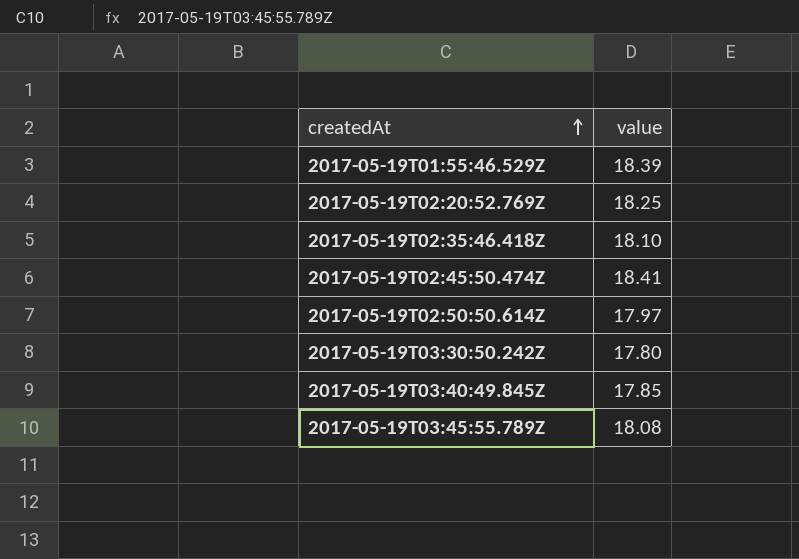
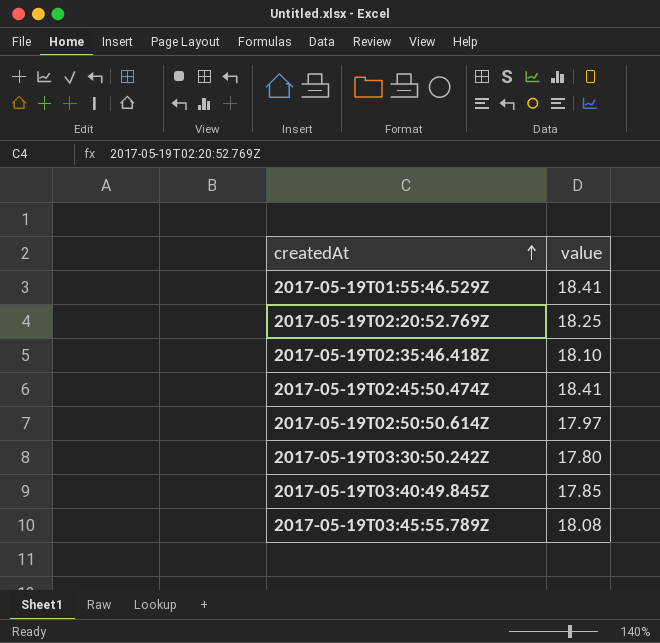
2017-05-19T01:55:46.529Z | value: 18.39 -> 18.41

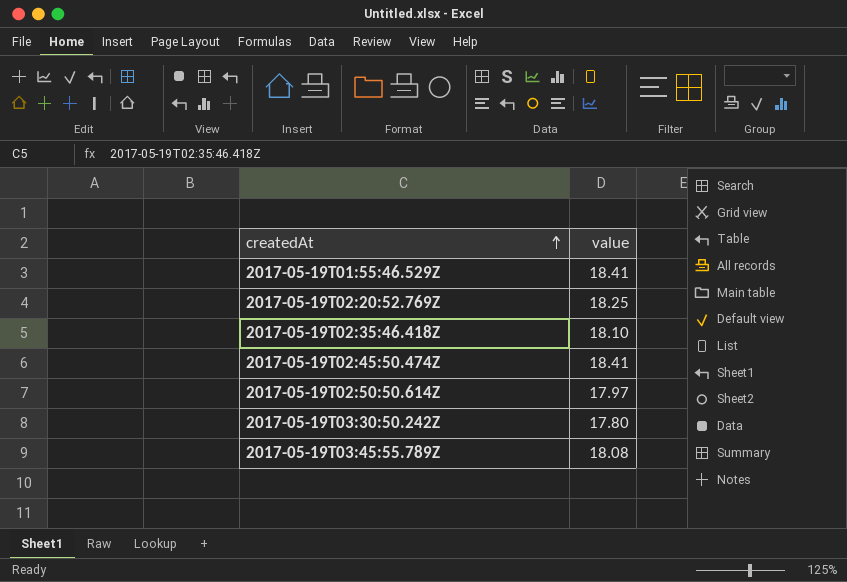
row 2017-05-19T03:40:49.845Z: 17.85 -> none

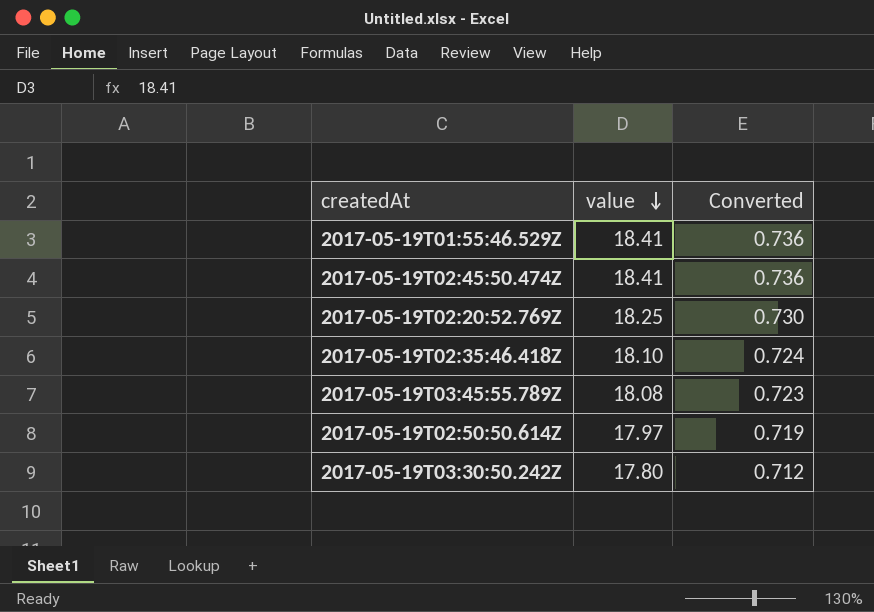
row order: createdAt ascending -> value descending
column Converted | formula: none -> [value] * 0.04

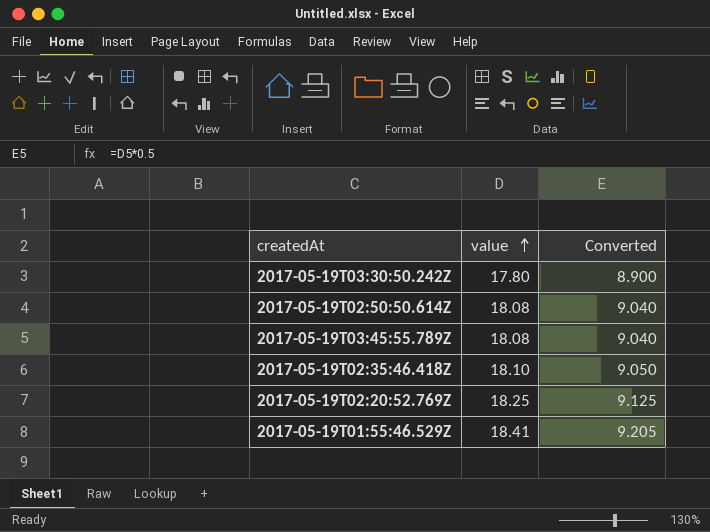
row order: value descending -> value ascending
column Converted | formula: [value] * 0.04 -> [value] * 0.5
row 2017-05-19T02:45:50.474Z: 18.41 | 0.736 -> none
2017-05-19T02:50:50.614Z | value: 17.97 -> 18.08

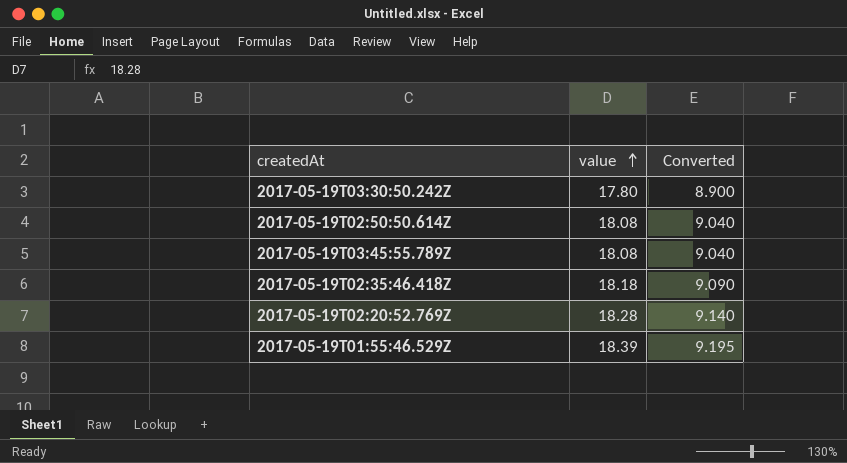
2017-05-19T02:35:46.418Z | value: 18.10 -> 18.18
2017-05-19T02:35:46.418Z | Converted: 9.050 -> 9.090
2017-05-19T02:20:52.769Z | value: 18.25 -> 18.28
2017-05-19T02:20:52.769Z | Converted: 9.125 -> 9.140
2017-05-19T01:55:46.529Z | value: 18.41 -> 18.39
2017-05-19T01:55:46.529Z | Converted: 9.205 -> 9.195

